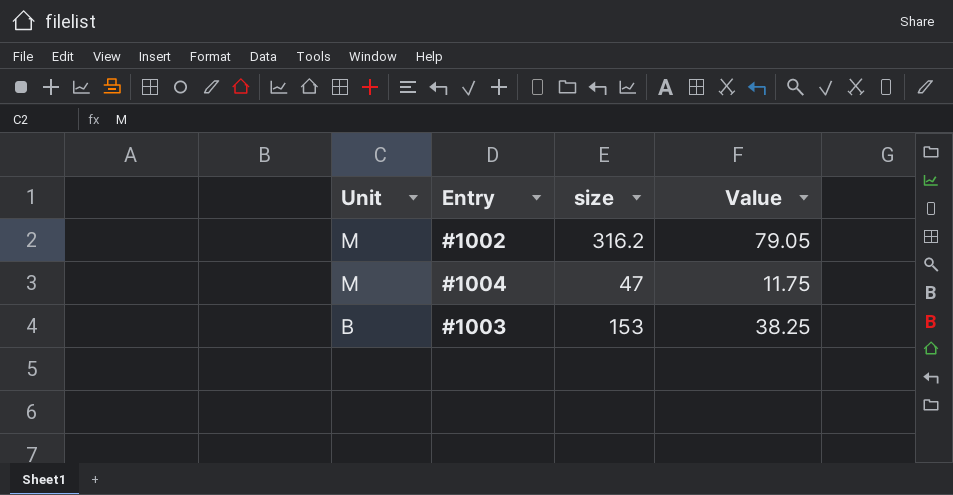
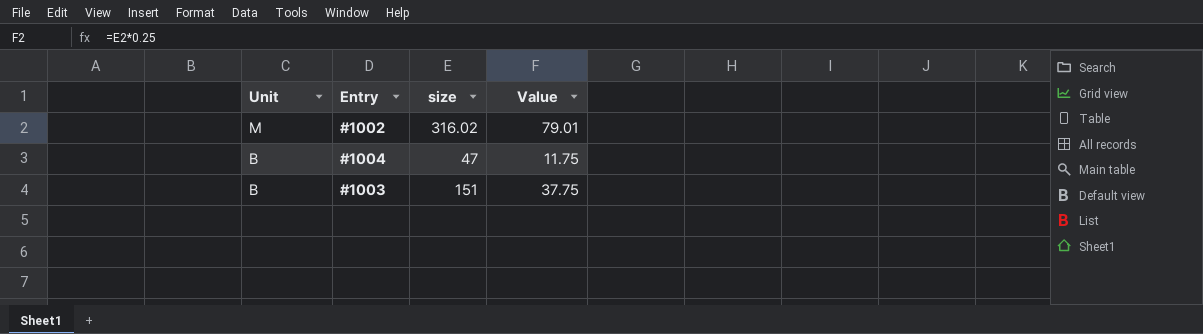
#1002 | size: 316.2 -> 316.02
#1002 | Value: 79.05 -> 79.01
#1004 | Unit: M -> B
#1003 | size: 153 -> 151
#1003 | Value: 38.25 -> 37.75

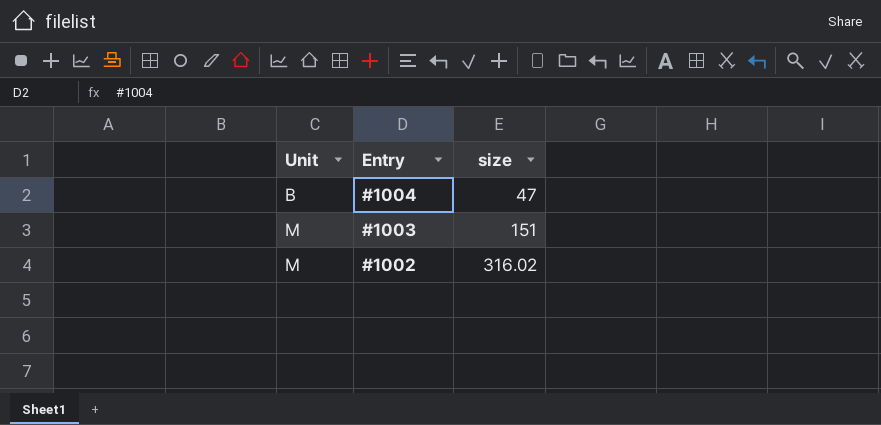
row order: Unit descending -> Unit ascending
column Value | formula: [size] * 0.25 -> none
#1003 | Unit: B -> M

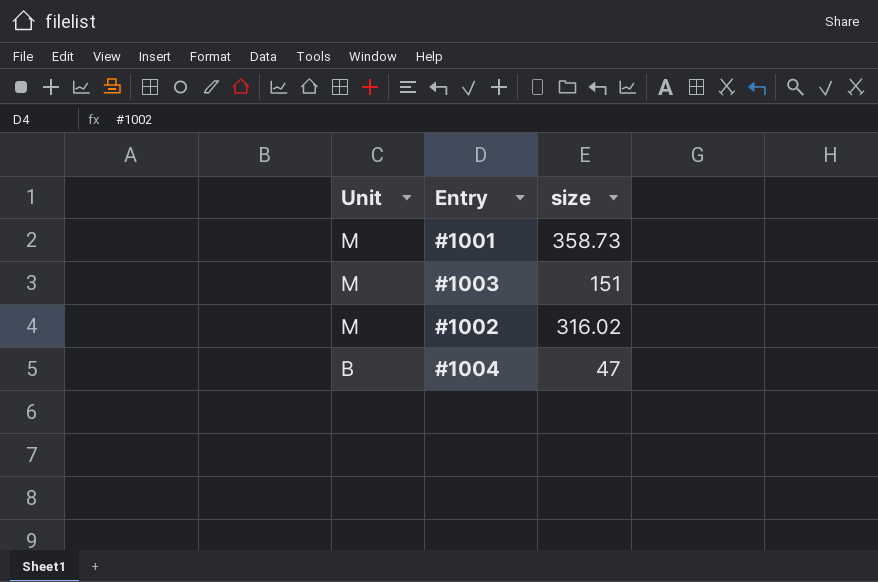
row order: Unit ascending -> Unit descending
row #1001: none -> M | 358.73

